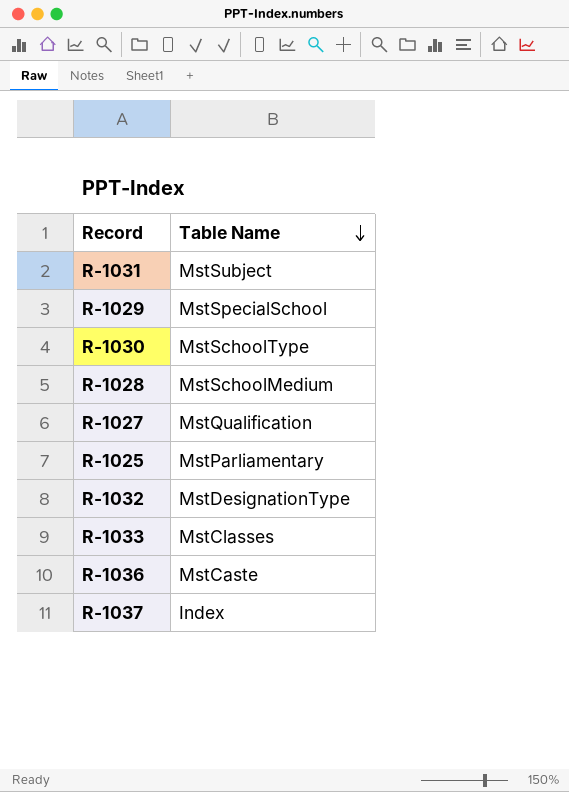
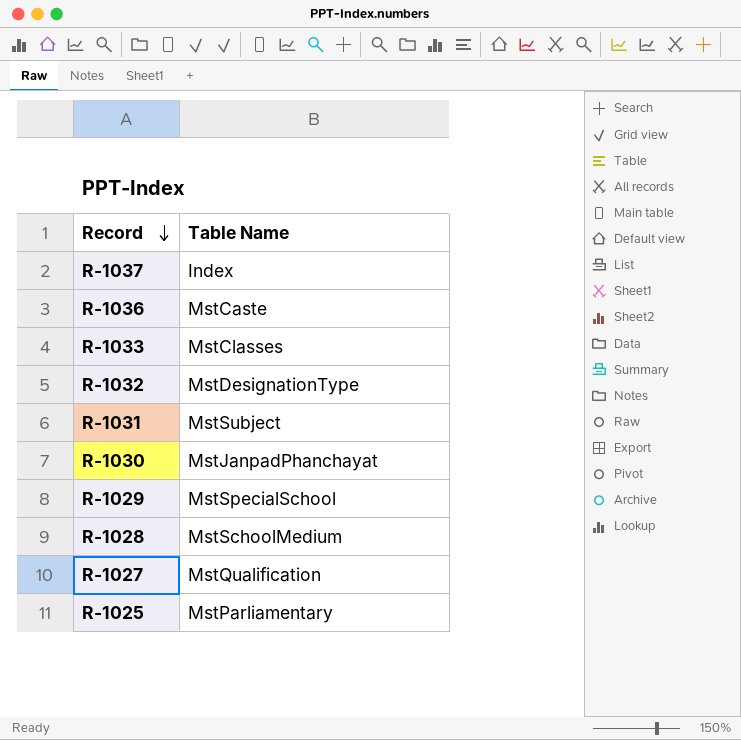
row order: Table Name descending -> Record descending
R-1030 | Table Name: MstSchoolType -> MstJanpadPhanchayat

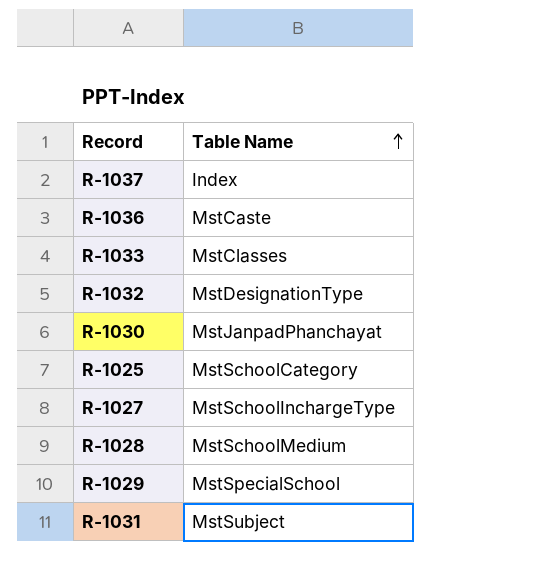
row order: Record descending -> Table Name ascending
R-1025 | Table Name: MstParliamentary -> MstSchoolCategory
R-1027 | Table Name: MstQualification -> MstSchoolInchargeType

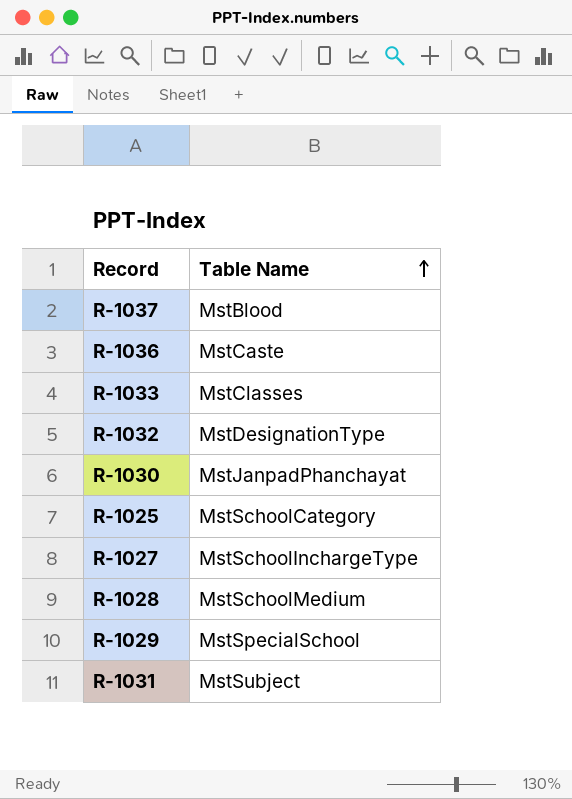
R-1037 | Table Name: Index -> MstBlood

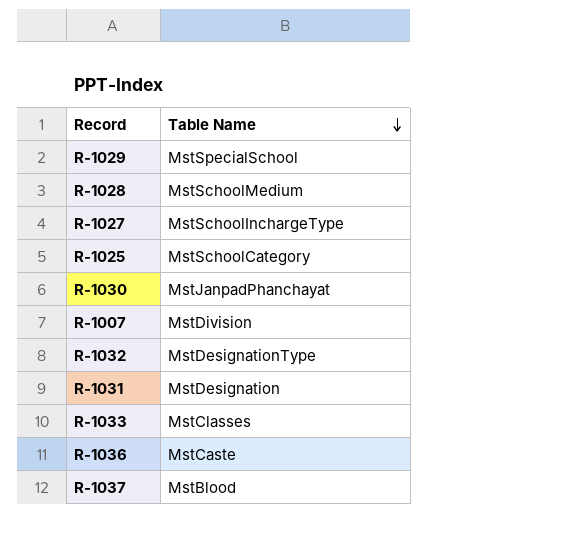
row order: Table Name ascending -> Table Name descending
row R-1007: none -> MstDivision
R-1031 | Table Name: MstSubject -> MstDesignation

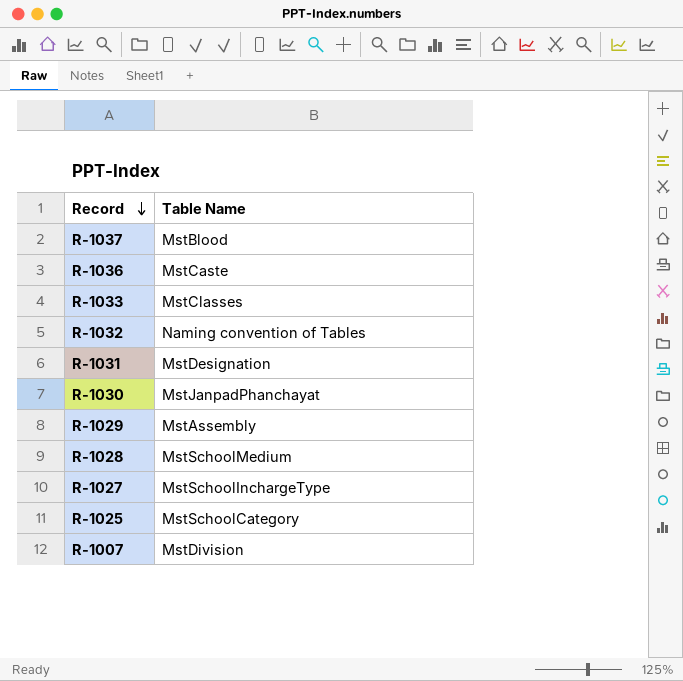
row order: Table Name descending -> Record descending
R-1032 | Table Name: MstDesignationType -> Naming convention of Tables
R-1029 | Table Name: MstSpecialSchool -> MstAssembly

